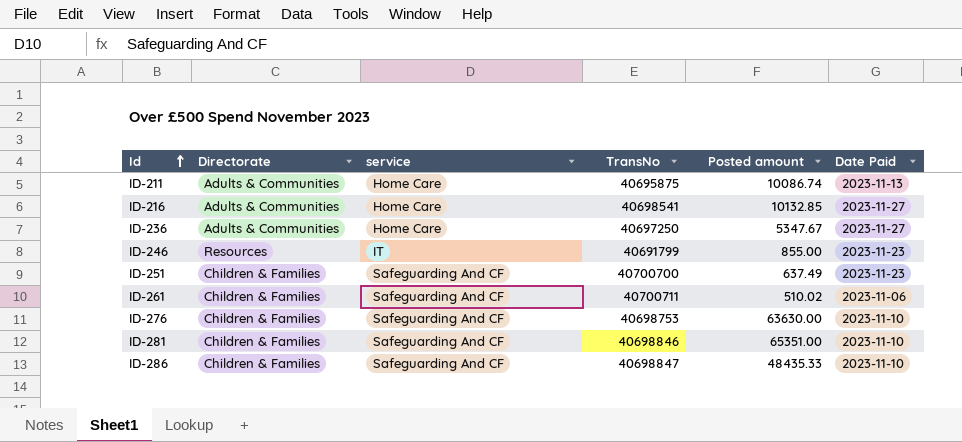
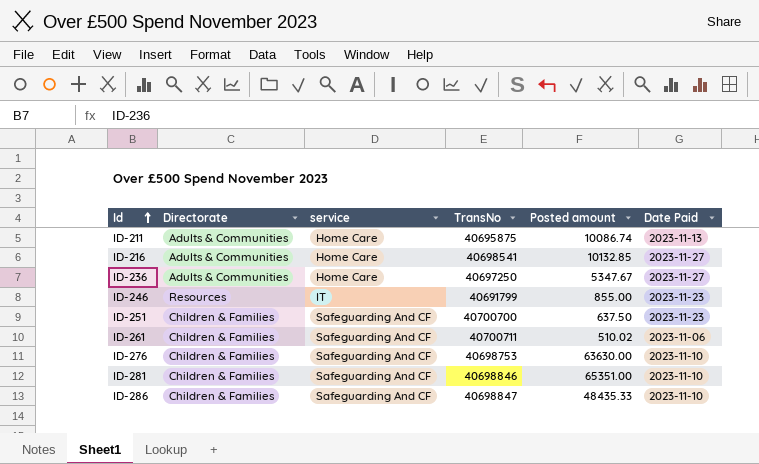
ID-251 | Posted amount: 637.49 -> 637.50

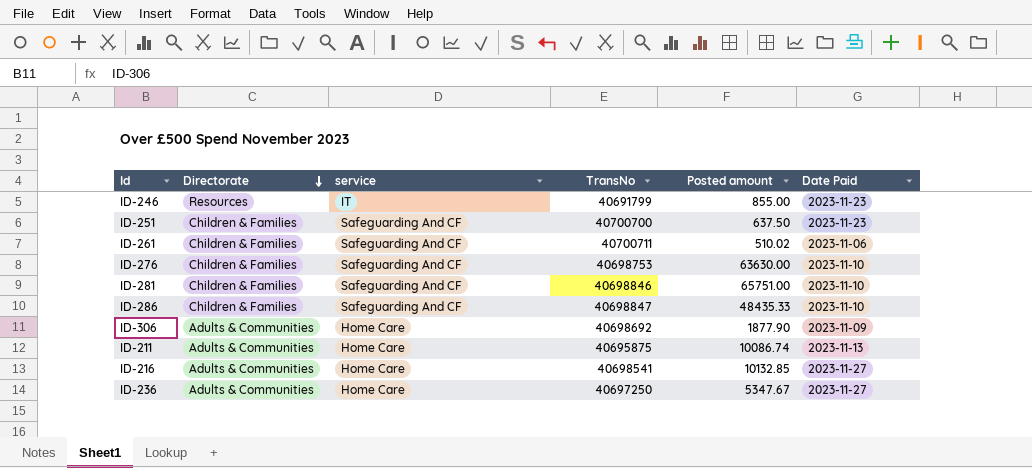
row order: Id ascending -> Directorate descending
ID-281 | Posted amount: 65351.00 -> 65751.00
row ID-306: none -> Adults & Communities | Home Care | 40698692 | 1877.90 | 2023-11-09

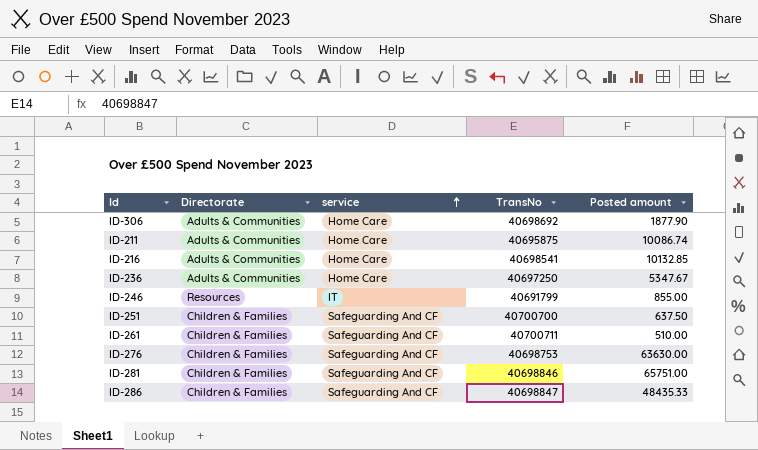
row order: Directorate descending -> service ascending
column Date Paid | position: 6 -> none
ID-261 | Posted amount: 510.02 -> 510.00

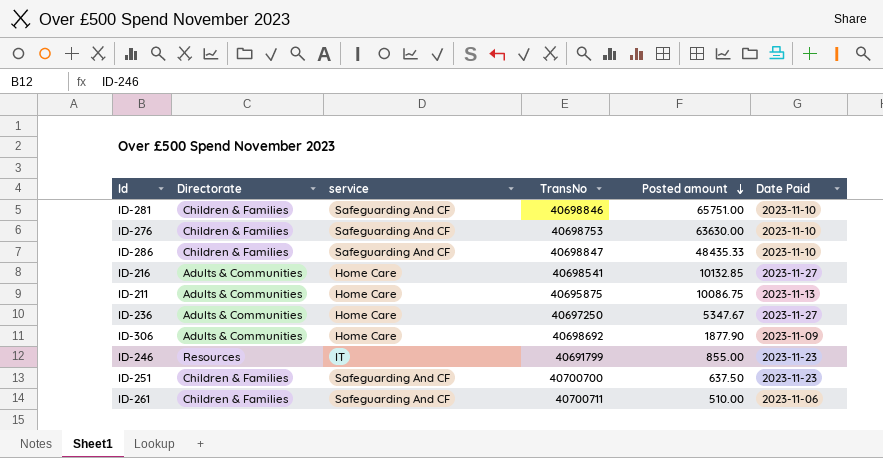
row order: service ascending -> Posted amount descending
column Date Paid | position: none -> 6
ID-211 | Posted amount: 10086.74 -> 10086.75

